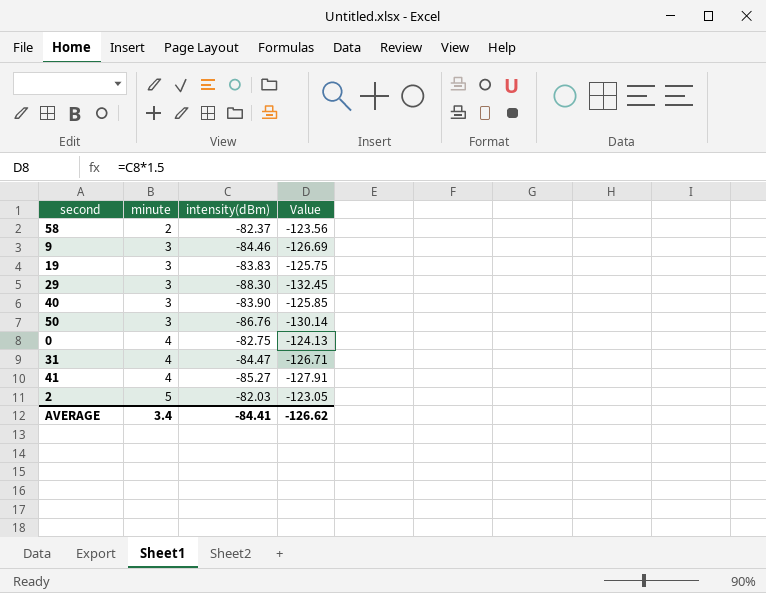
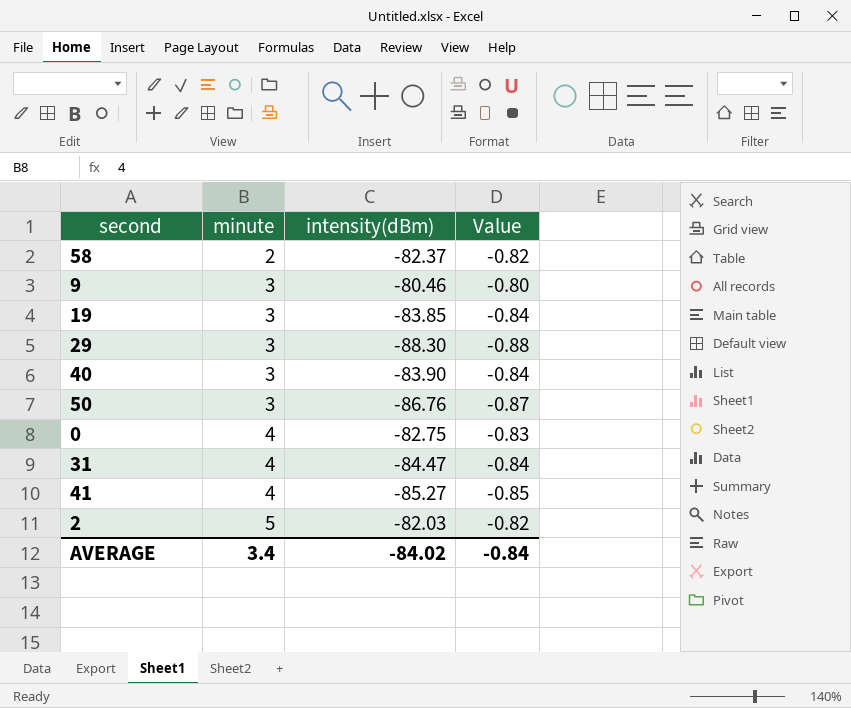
column Value | formula: [intensity(dBm)] * 1.5 -> [intensity(dBm)] * 0.01
9 | intensity(dBm): -84.46 -> -80.46
19 | intensity(dBm): -83.83 -> -83.85
AVERAGE | intensity(dBm): -84.41 -> -84.02
AVERAGE | Value: -126.62 -> -0.84

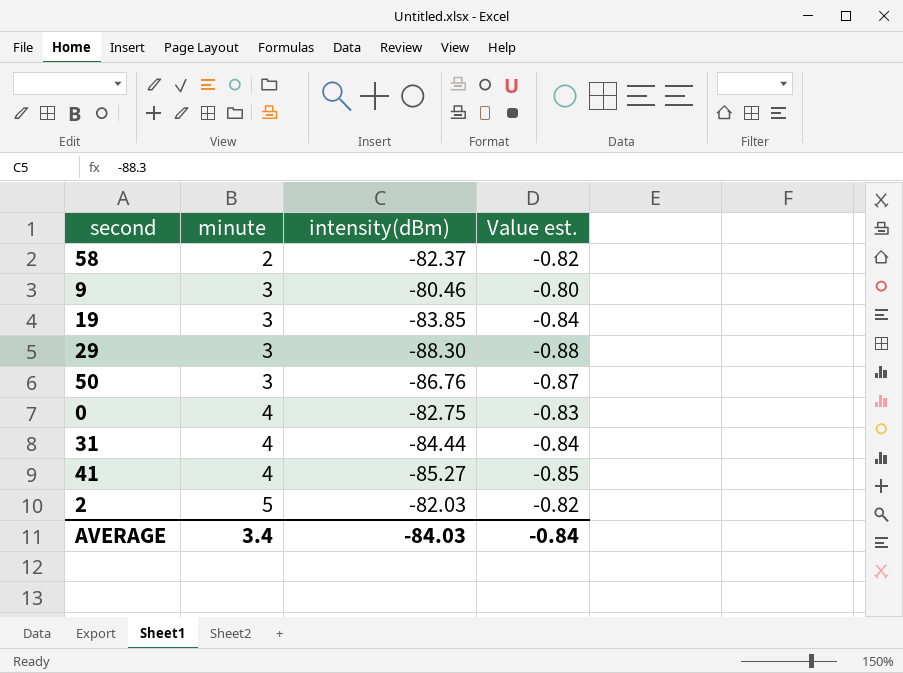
column name: Value -> Value est.
row 40: 3 | -83.90 | -0.84 -> none
31 | intensity(dBm): -84.47 -> -84.44
AVERAGE | intensity(dBm): -84.02 -> -84.03

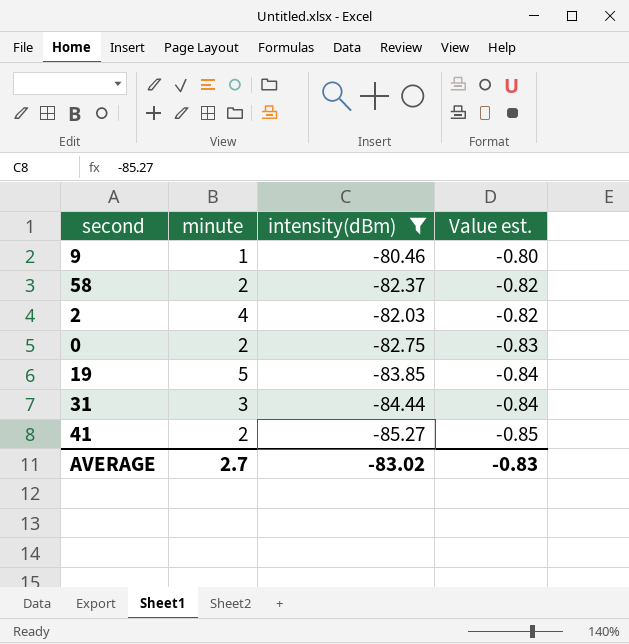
filter: none -> intensity(dBm) >= -85.27
row order: minute ascending -> Value est. descending
9 | minute: 3 -> 1
2 | minute: 5 -> 4
0 | minute: 4 -> 2
19 | minute: 3 -> 5
31 | minute: 4 -> 3
41 | minute: 4 -> 2
AVERAGE | minute: 3.4 -> 2.7
AVERAGE | intensity(dBm): -84.03 -> -83.02
AVERAGE | Value est.: -0.84 -> -0.83

